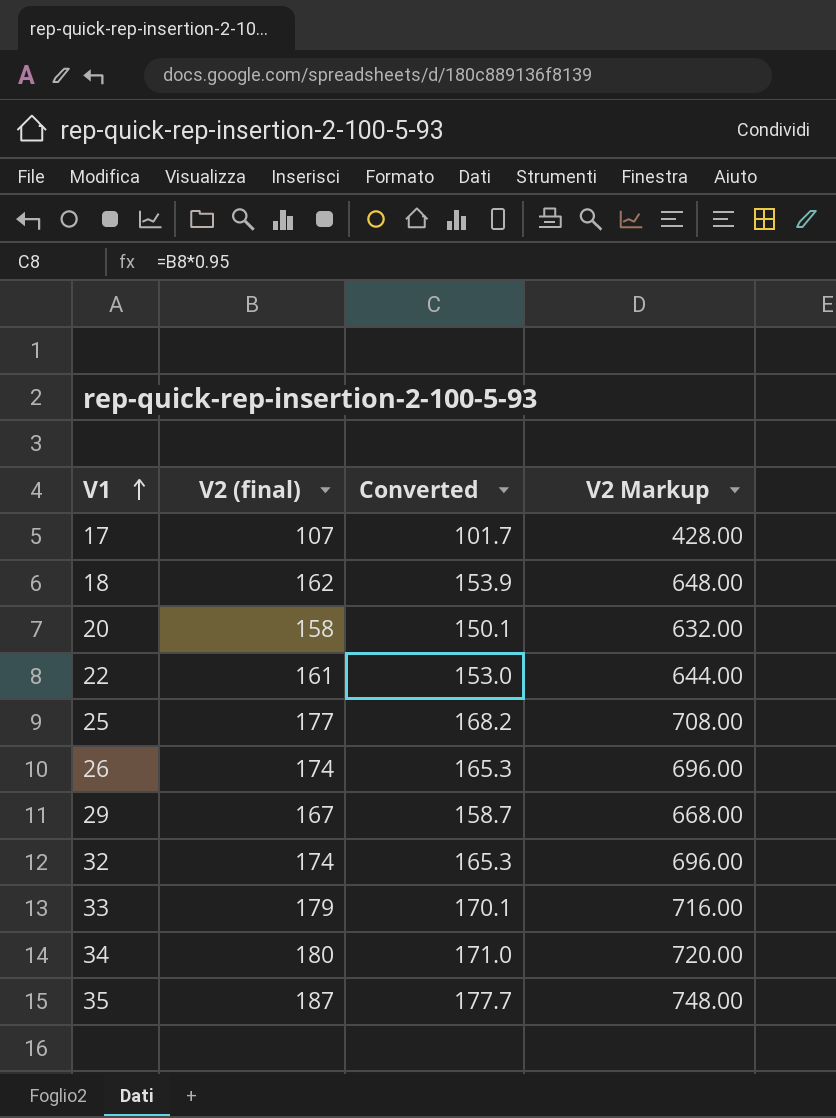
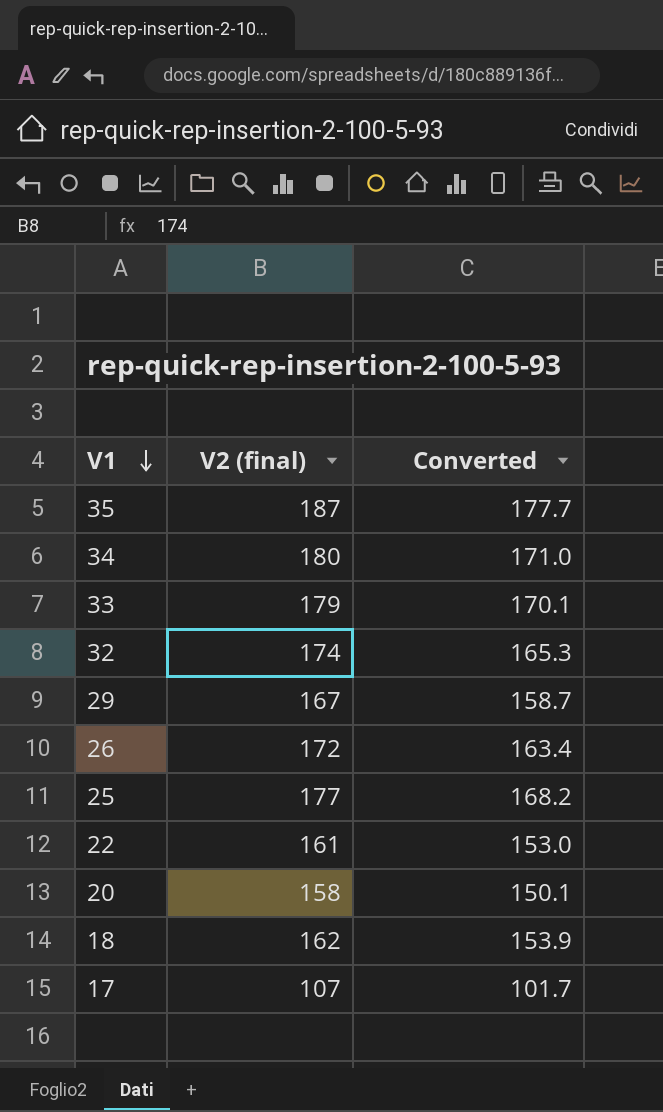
row order: V1 ascending -> V1 descending
column V2 Markup | formula: [V2 (final)] * 4 -> none
26 | V2 (final): 174 -> 172
26 | Converted: 165.3 -> 163.4

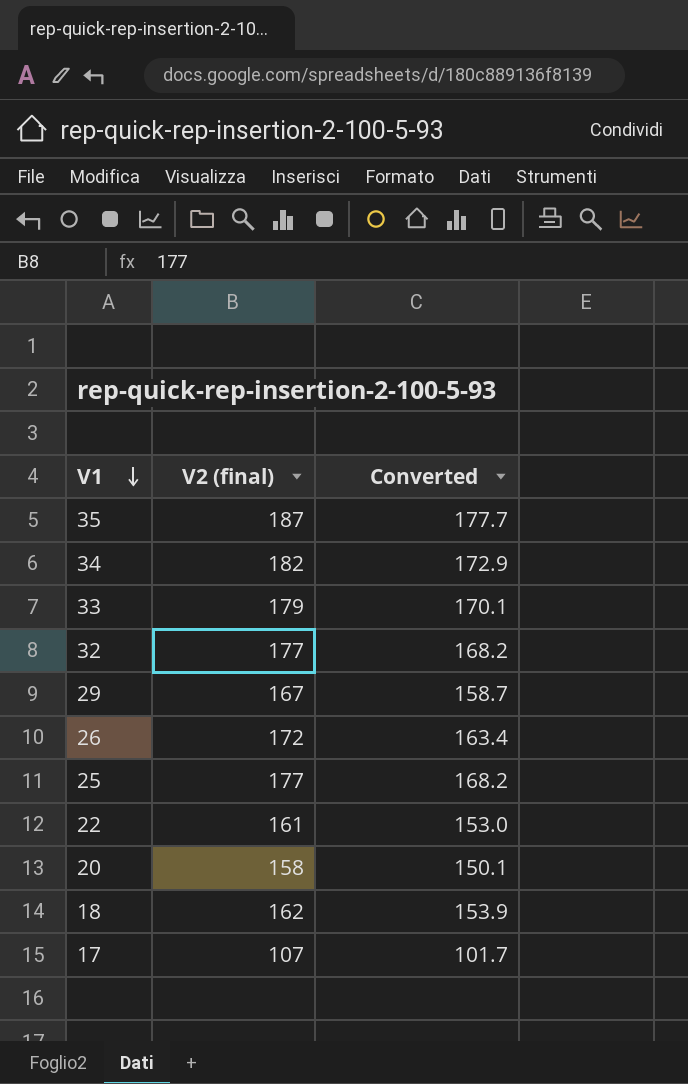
34 | V2 (final): 180 -> 182
34 | Converted: 171.0 -> 172.9
32 | V2 (final): 174 -> 177
32 | Converted: 165.3 -> 168.2

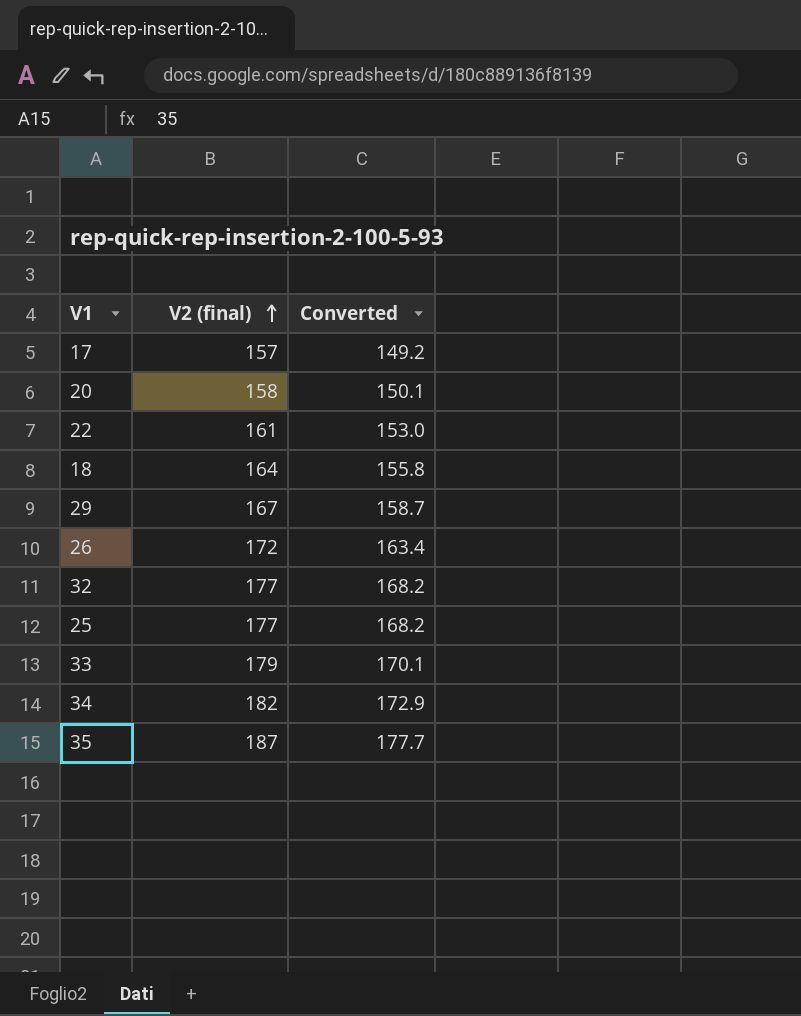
row order: V1 descending -> V2 (final) ascending
17 | V2 (final): 107 -> 157
17 | Converted: 101.7 -> 149.2
18 | V2 (final): 162 -> 164
18 | Converted: 153.9 -> 155.8

